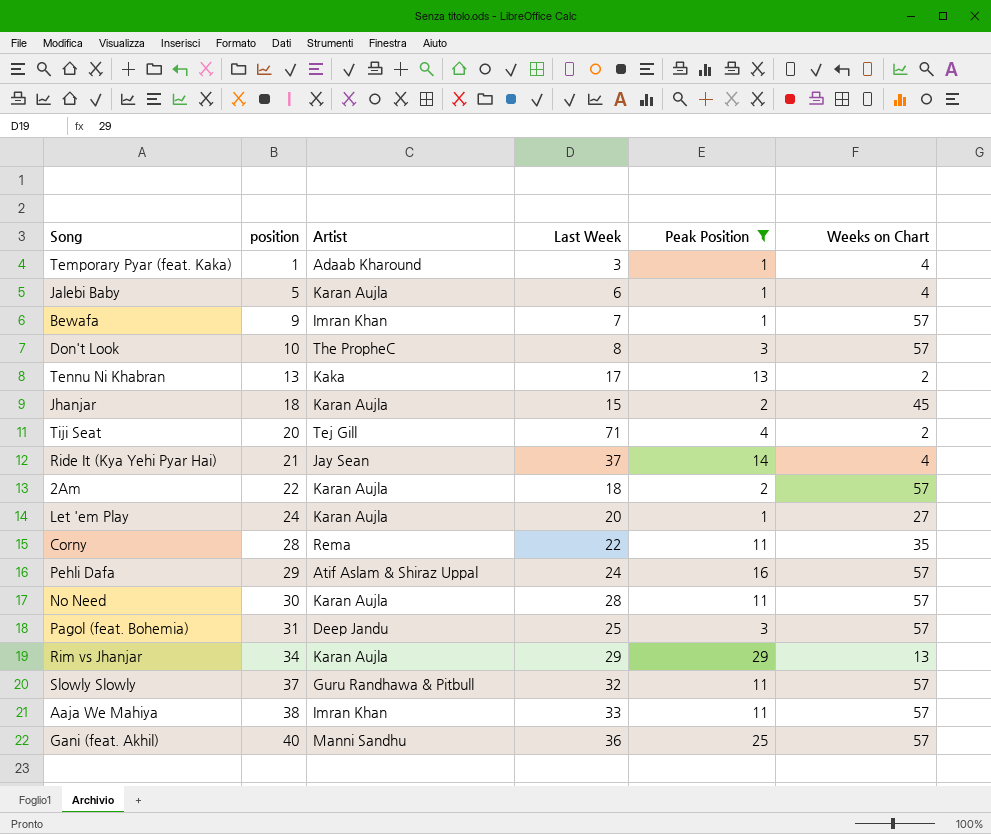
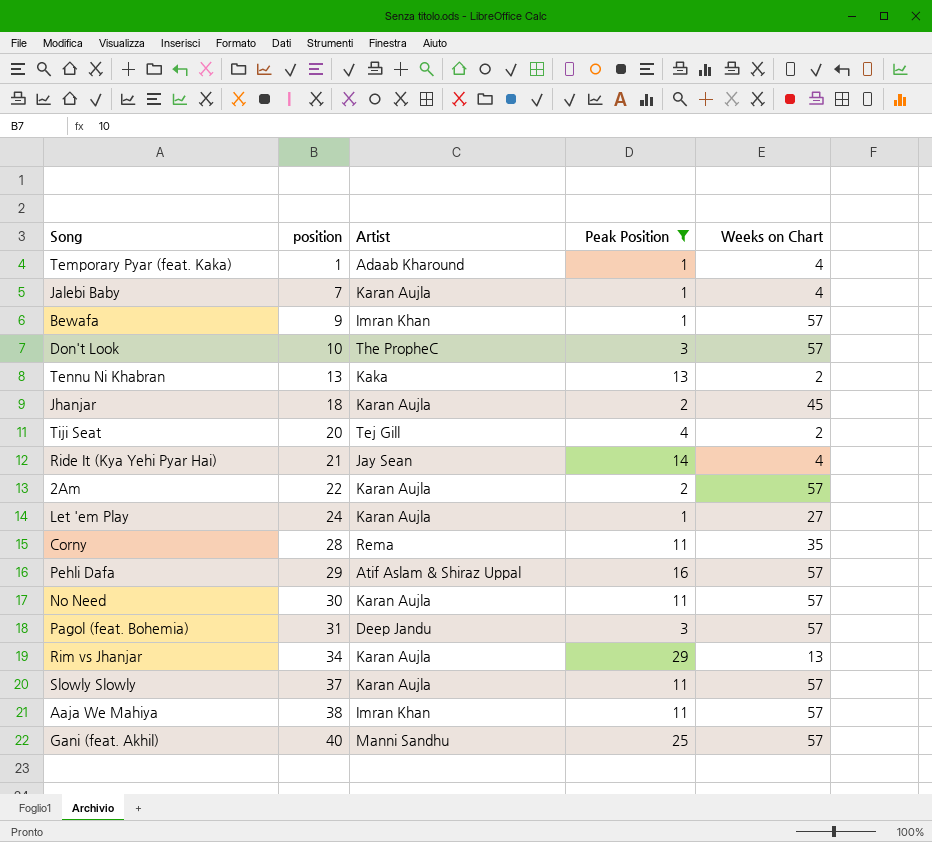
column Last Week | position: 4 -> none
Jalebi Baby | position: 5 -> 7
Slowly Slowly | Artist: Guru Randhawa & Pitbull -> Karan Aujla

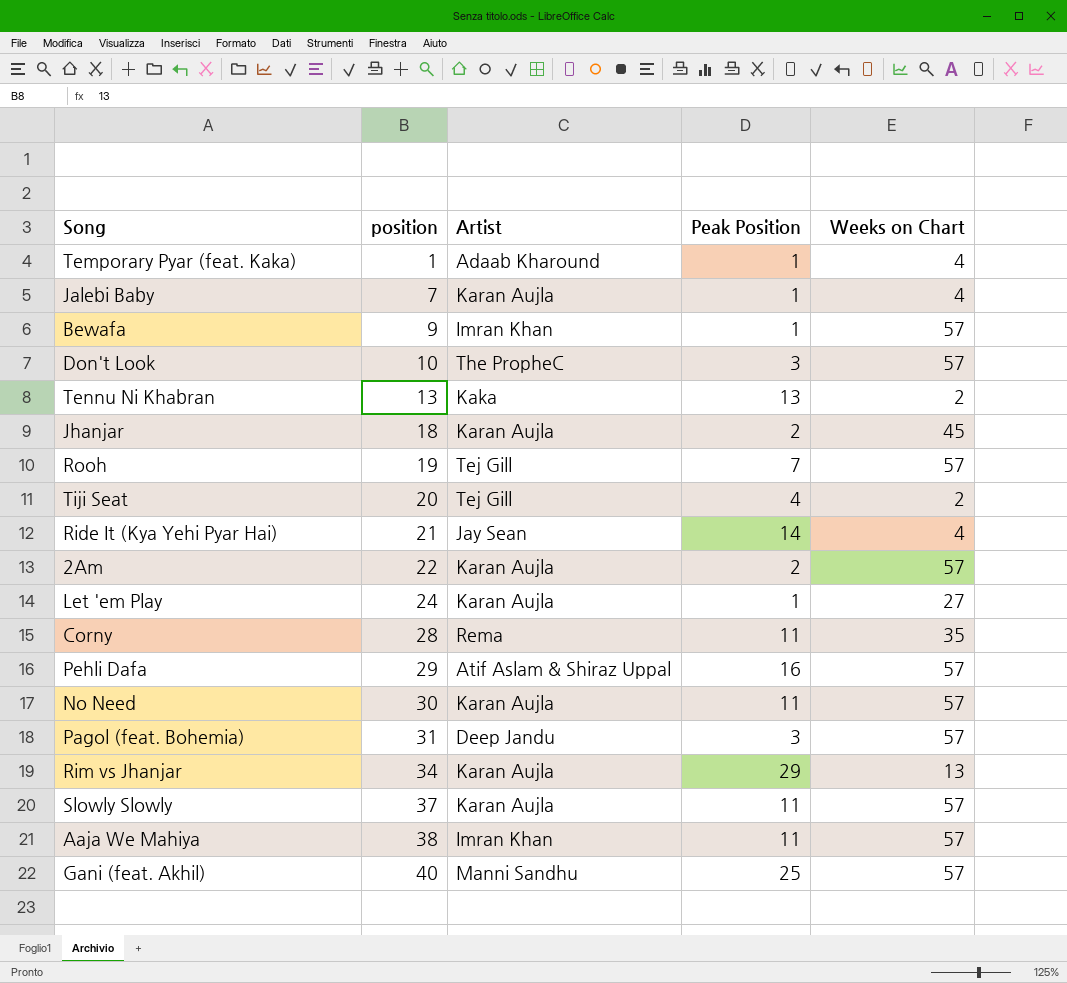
filter: Peak Position != 7 -> none

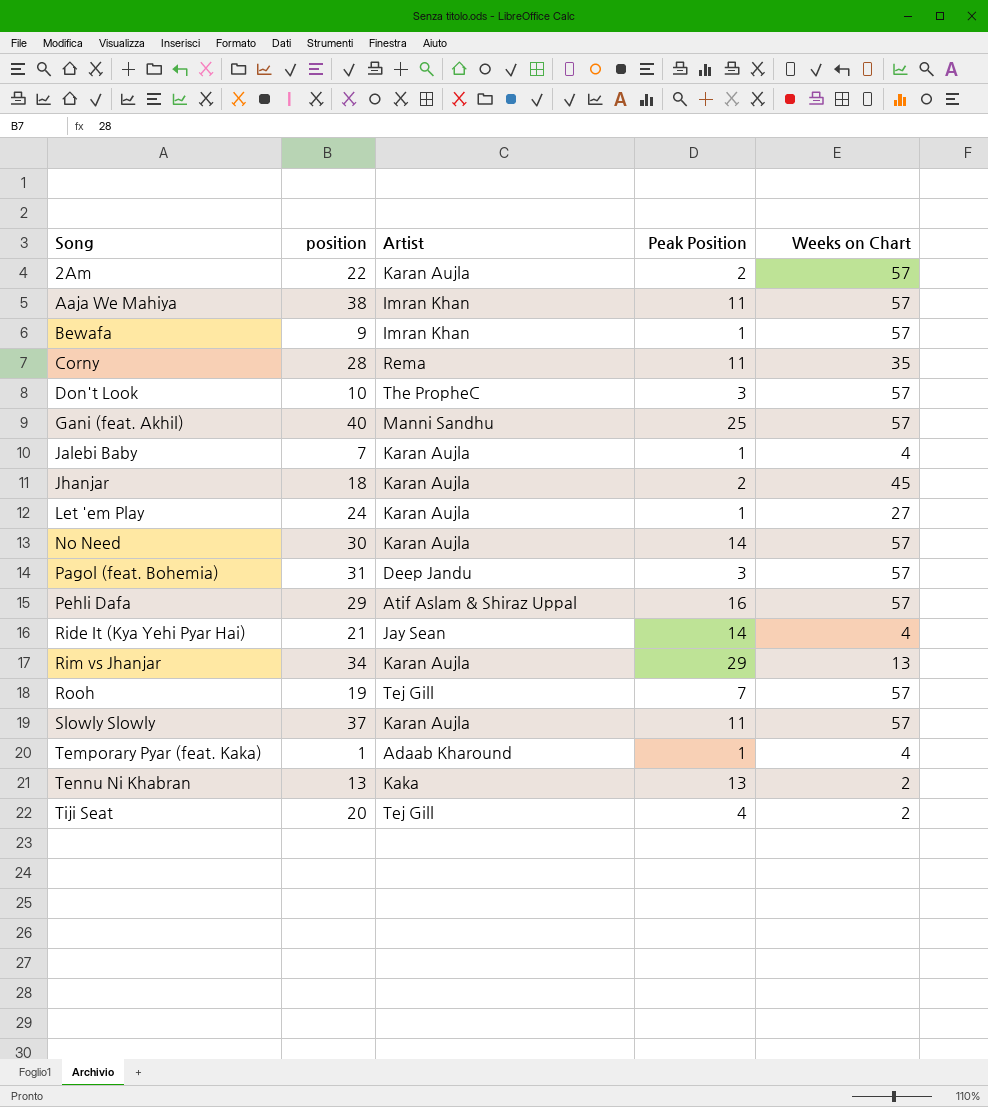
row order: position ascending -> Song ascending
No Need | Peak Position: 11 -> 14

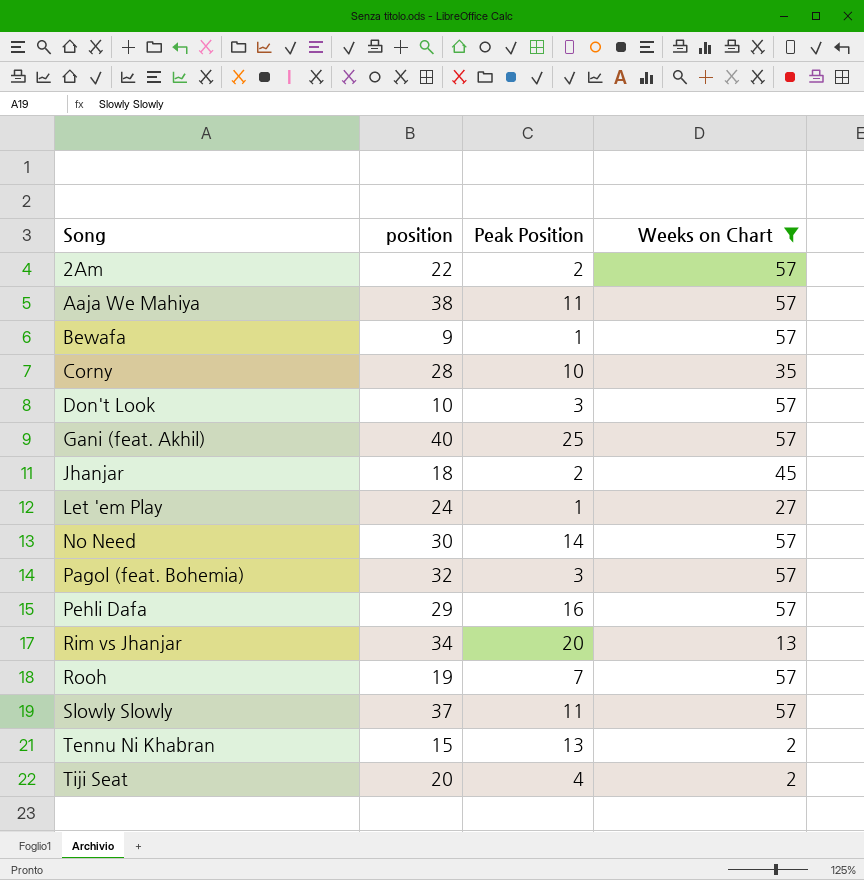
filter: none -> Weeks on Chart != 4
column Artist | position: 3 -> none
Corny | Peak Position: 11 -> 10
Pagol (feat. Bohemia) | position: 31 -> 32
Rim vs Jhanjar | Peak Position: 29 -> 20
Tennu Ni Khabran | position: 13 -> 15

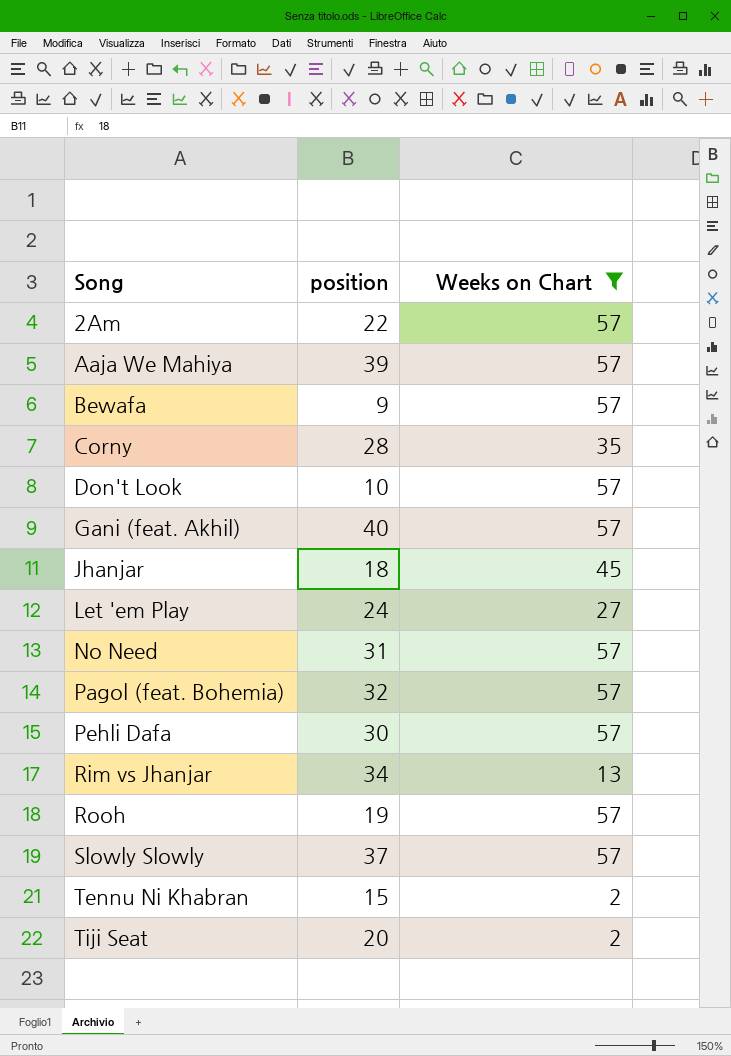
column Peak Position | position: 3 -> none
Aaja We Mahiya | position: 38 -> 39
No Need | position: 30 -> 31
Pehli Dafa | position: 29 -> 30

